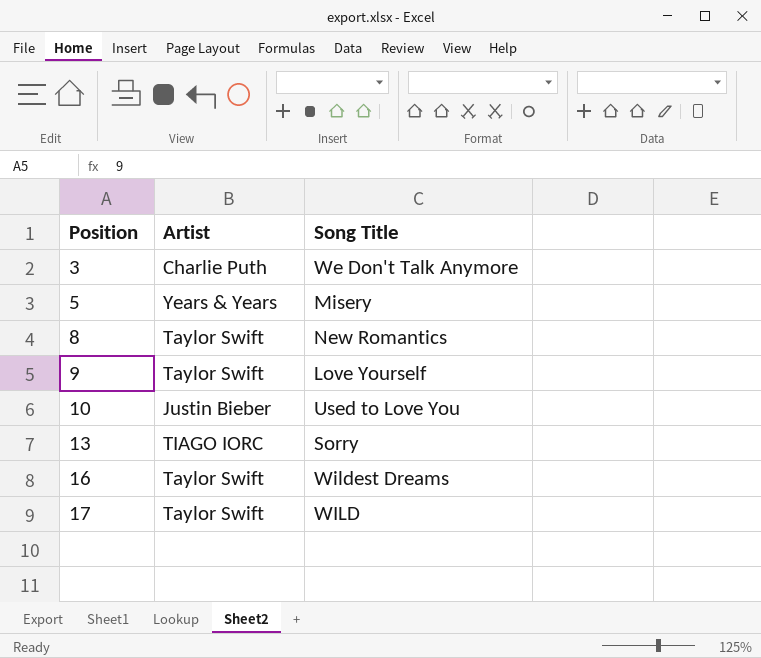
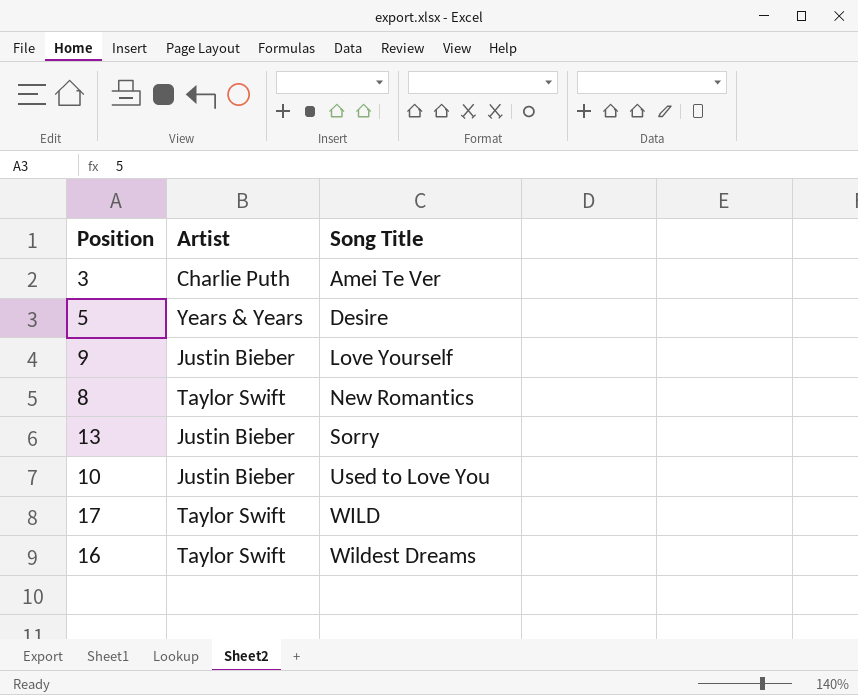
row order: Position ascending -> Song Title ascending
3 | Song Title: We Don't Talk Anymore -> Amei Te Ver
5 | Song Title: Misery -> Desire
9 | Artist: Taylor Swift -> Justin Bieber
13 | Artist: TIAGO IORC -> Justin Bieber

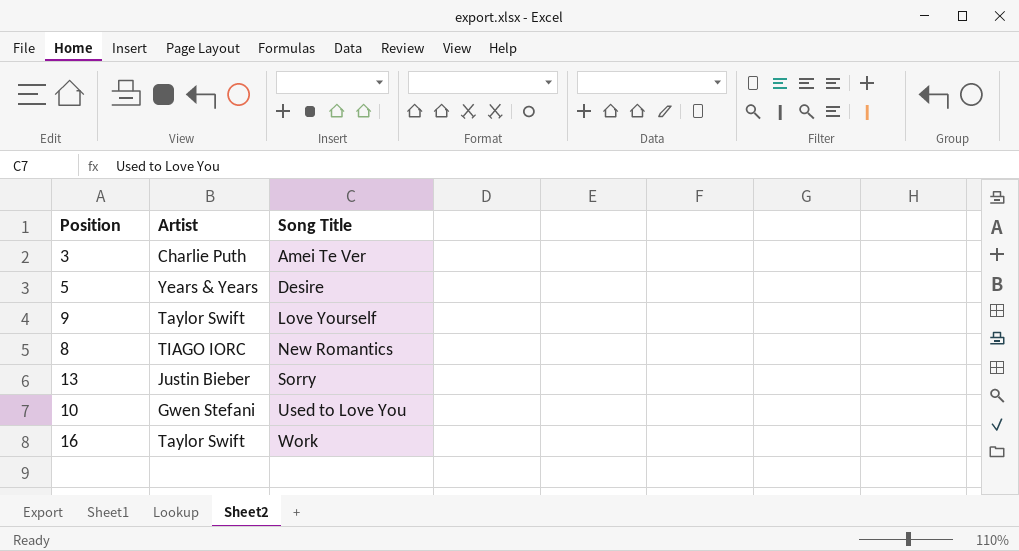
row 17: Taylor Swift | WILD -> none
9 | Artist: Justin Bieber -> Taylor Swift
8 | Artist: Taylor Swift -> TIAGO IORC
10 | Artist: Justin Bieber -> Gwen Stefani
16 | Song Title: Wildest Dreams -> Work

